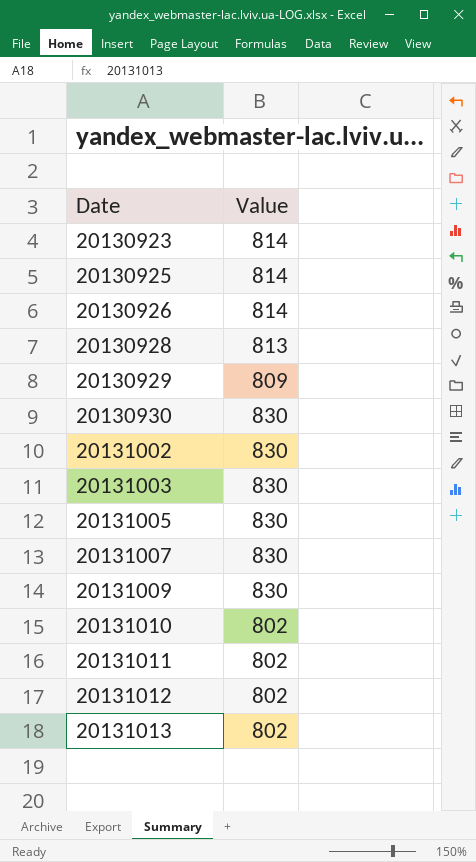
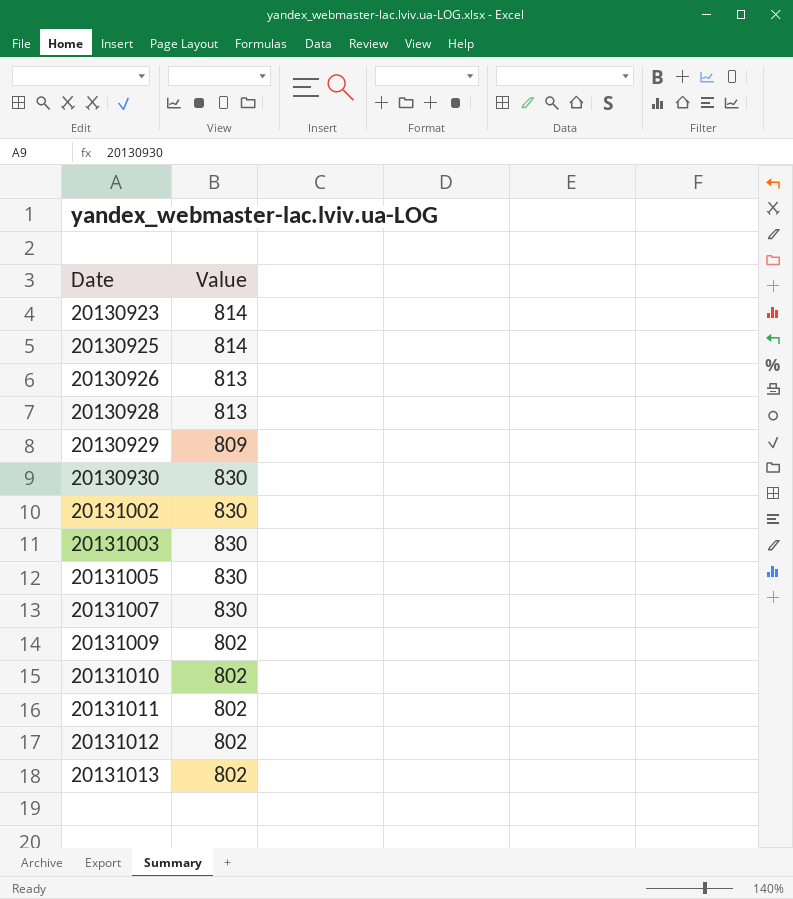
20130926 | Value: 814 -> 813
20131009 | Value: 830 -> 802

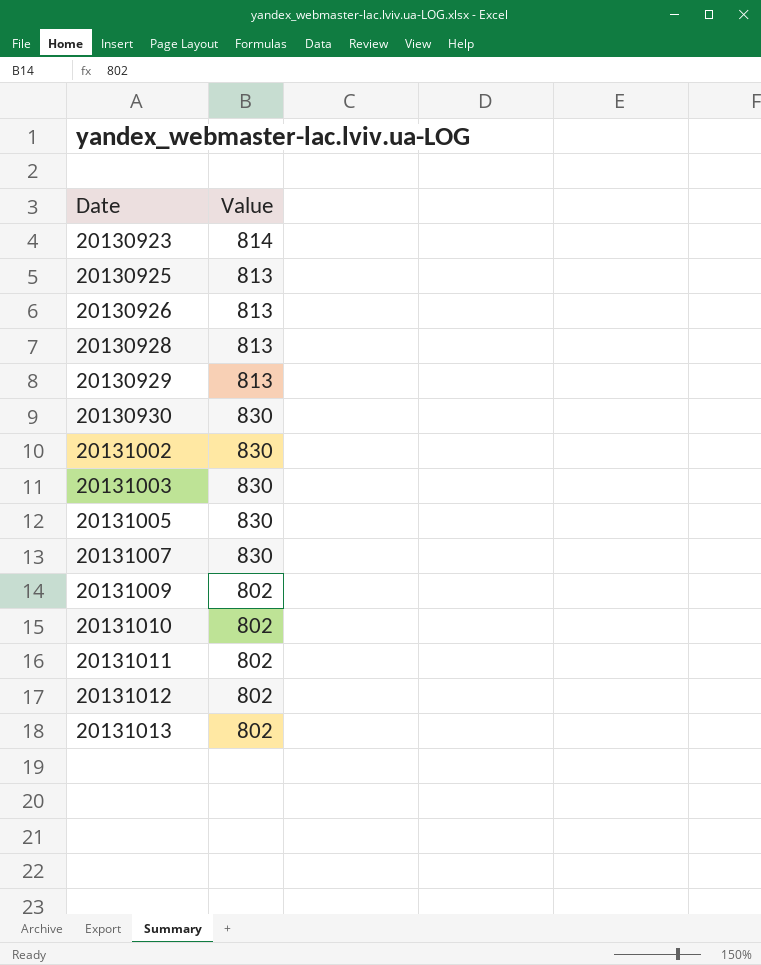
20130925 | Value: 814 -> 813
20130929 | Value: 809 -> 813

